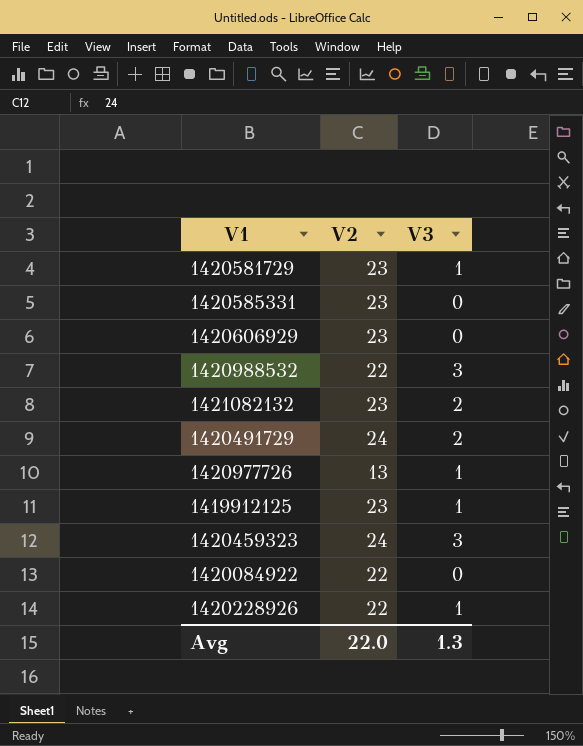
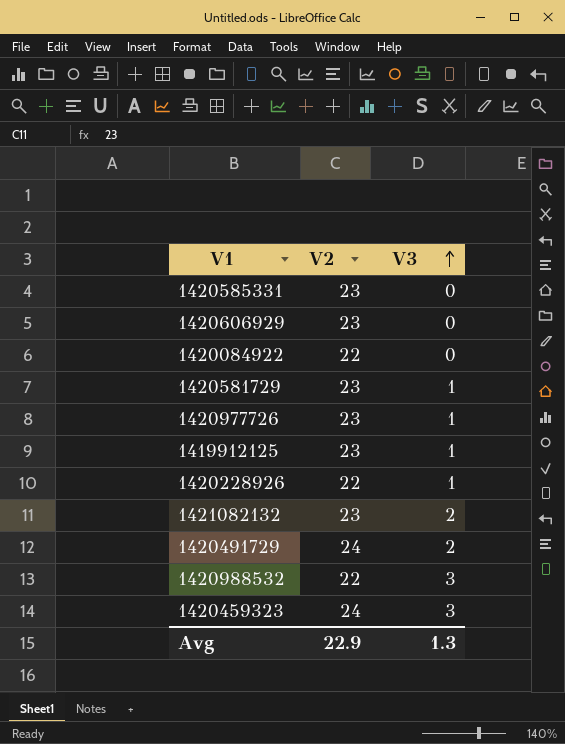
row order: none -> V3 ascending
1420977726 | V2: 13 -> 23
Avg | V2: 22.0 -> 22.9

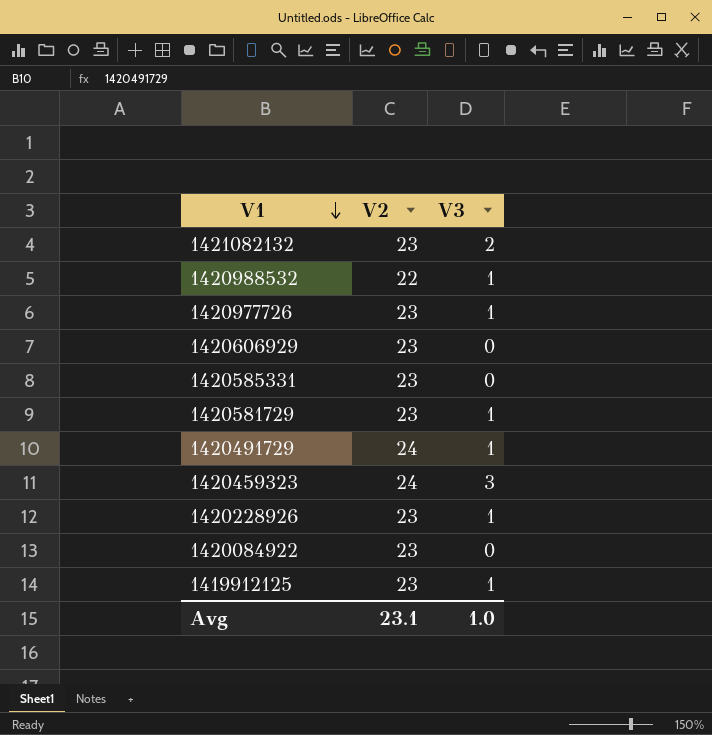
row order: V3 ascending -> V1 descending
1420988532 | V3: 3 -> 1
1420491729 | V3: 2 -> 1
1420228926 | V2: 22 -> 23
1420084922 | V2: 22 -> 23
Avg | V2: 22.9 -> 23.1
Avg | V3: 1.3 -> 1.0

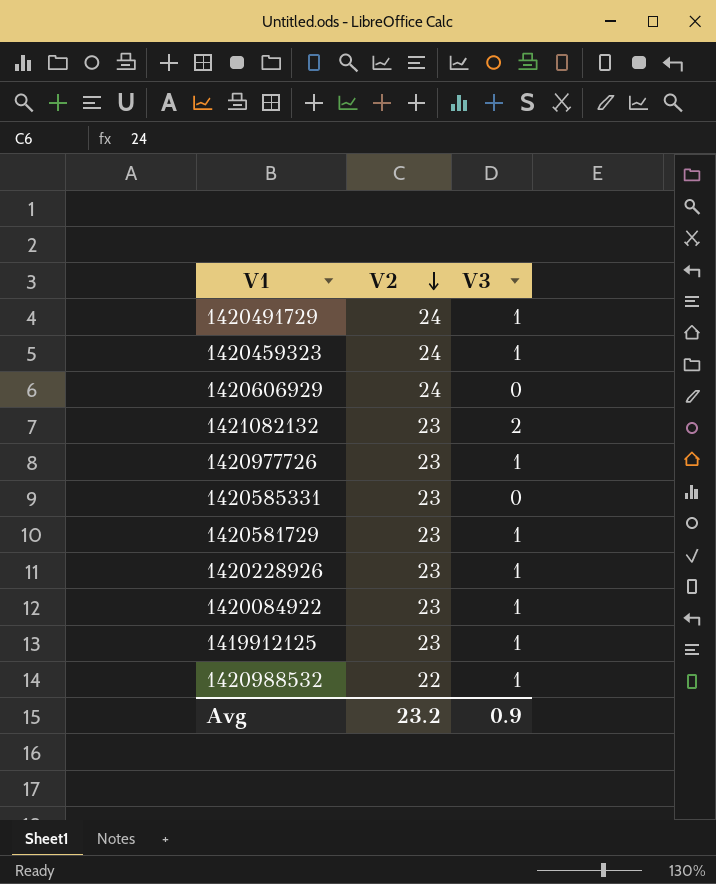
row order: V1 descending -> V2 descending
1420459323 | V3: 3 -> 1
1420606929 | V2: 23 -> 24
1420084922 | V3: 0 -> 1
Avg | V2: 23.1 -> 23.2
Avg | V3: 1.0 -> 0.9

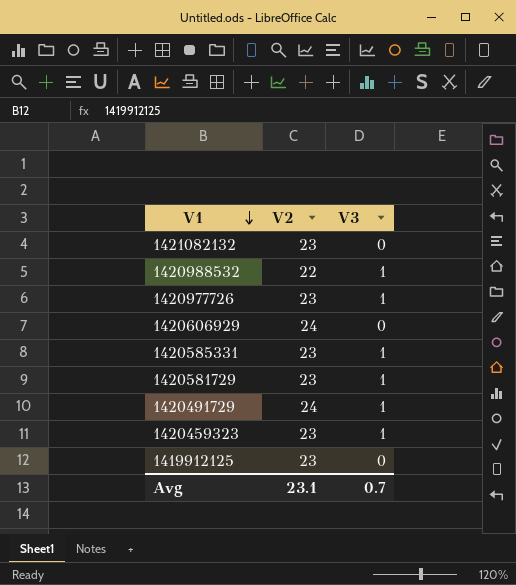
row order: V2 descending -> V1 descending
row 1420228926: 23 | 1 -> none
row 1420084922: 23 | 1 -> none
1421082132 | V3: 2 -> 0
1420585331 | V3: 0 -> 1
1420459323 | V2: 24 -> 23
1419912125 | V3: 1 -> 0
Avg | V2: 23.2 -> 23.1
Avg | V3: 0.9 -> 0.7

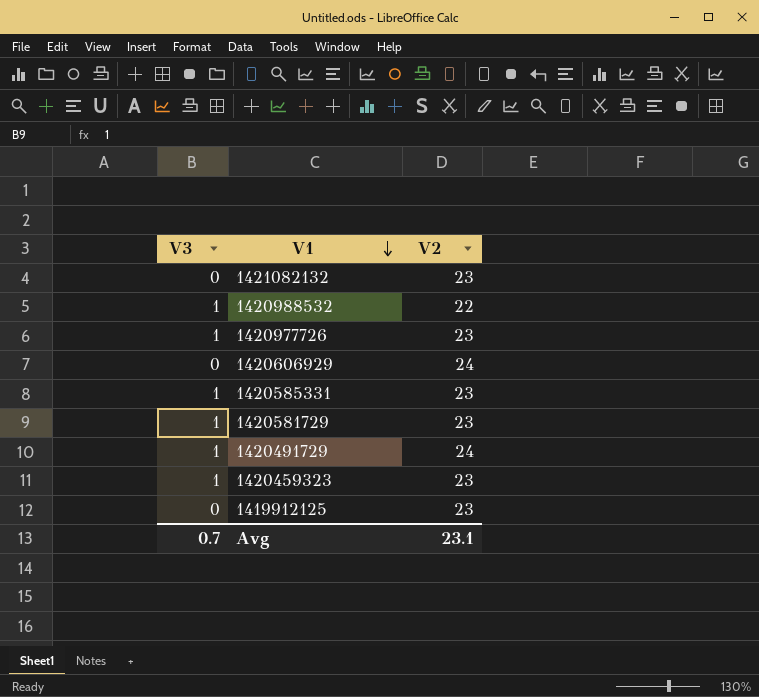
column V3 | position: 3 -> 1

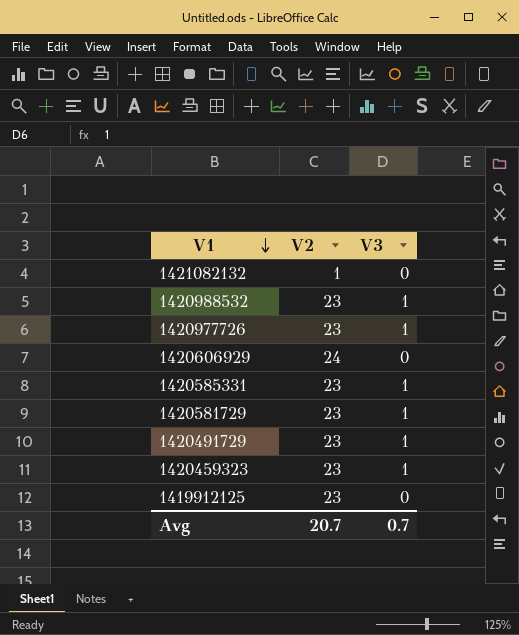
column V3 | position: 1 -> 3
1421082132 | V2: 23 -> 1
1420988532 | V2: 22 -> 23
1420491729 | V2: 24 -> 23
Avg | V2: 23.1 -> 20.7

